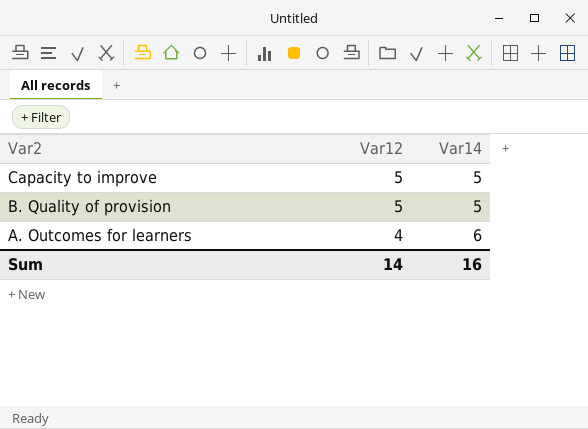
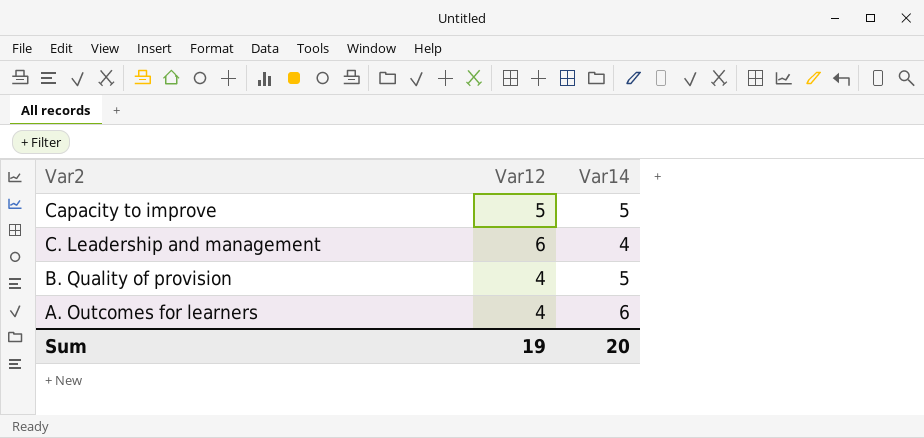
row C. Leadership and management: none -> 6 | 4
B. Quality of provision | Var12: 5 -> 4
Sum | Var12: 14 -> 19
Sum | Var14: 16 -> 20

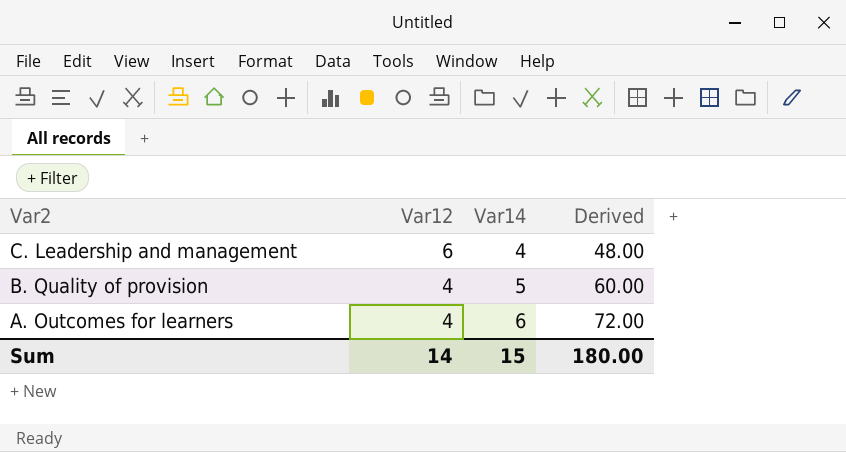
column Derived | formula: none -> [Var14] * 12
row Capacity to improve: 5 | 5 -> none
Sum | Var12: 19 -> 14
Sum | Var14: 20 -> 15

